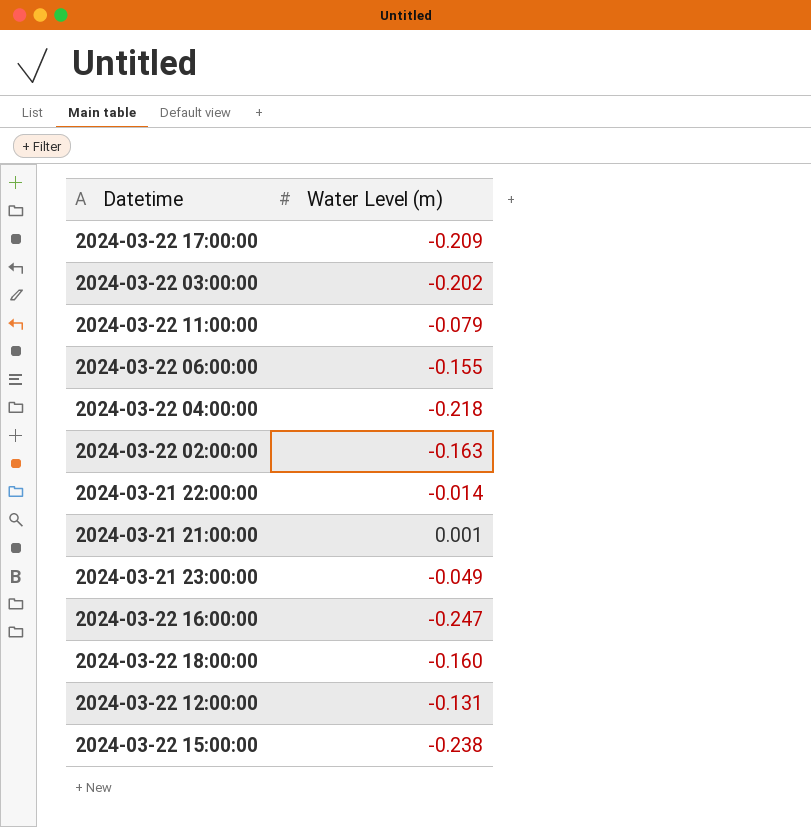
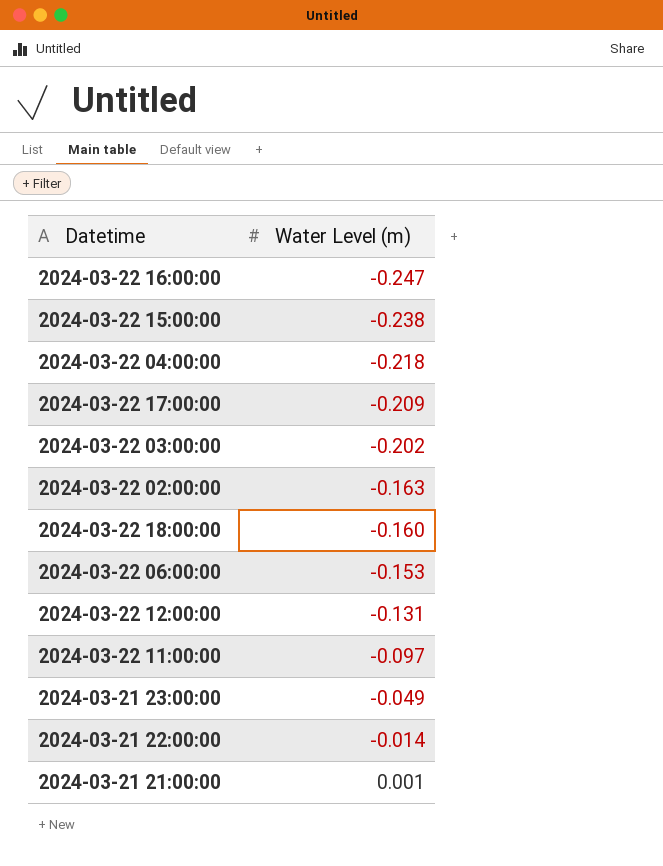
row order: none -> Water Level (m) ascending
2024-03-22 06:00:00 | Water Level (m): -0.155 -> -0.153
2024-03-22 11:00:00 | Water Level (m): -0.079 -> -0.097

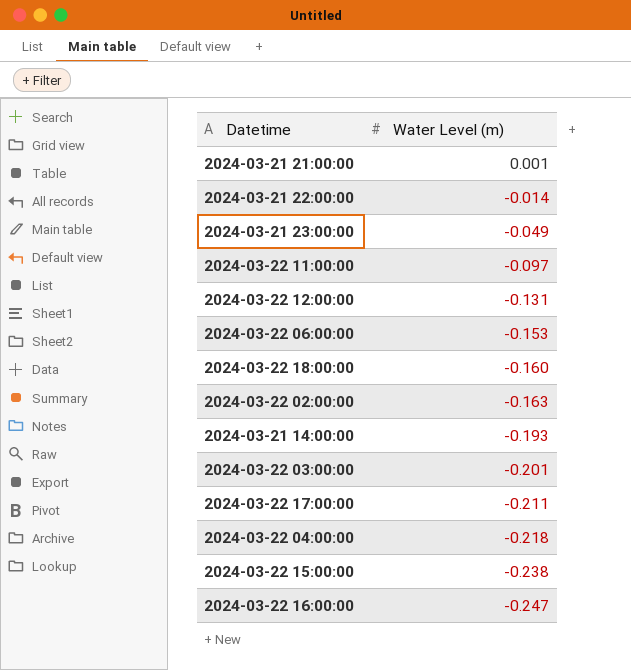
row order: Water Level (m) ascending -> Water Level (m) descending
row 2024-03-21 14:00:00: none -> -0.193
2024-03-22 03:00:00 | Water Level (m): -0.202 -> -0.201
2024-03-22 17:00:00 | Water Level (m): -0.209 -> -0.211

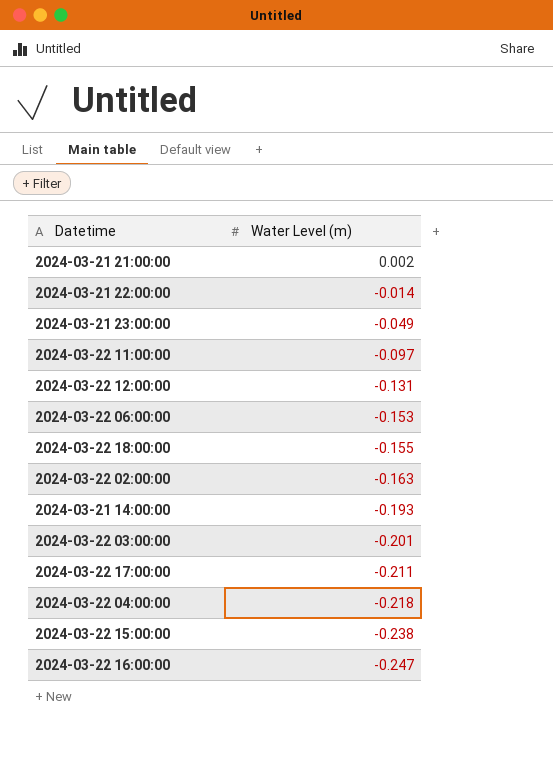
2024-03-21 21:00:00 | Water Level (m): 0.001 -> 0.002
2024-03-22 18:00:00 | Water Level (m): -0.160 -> -0.155

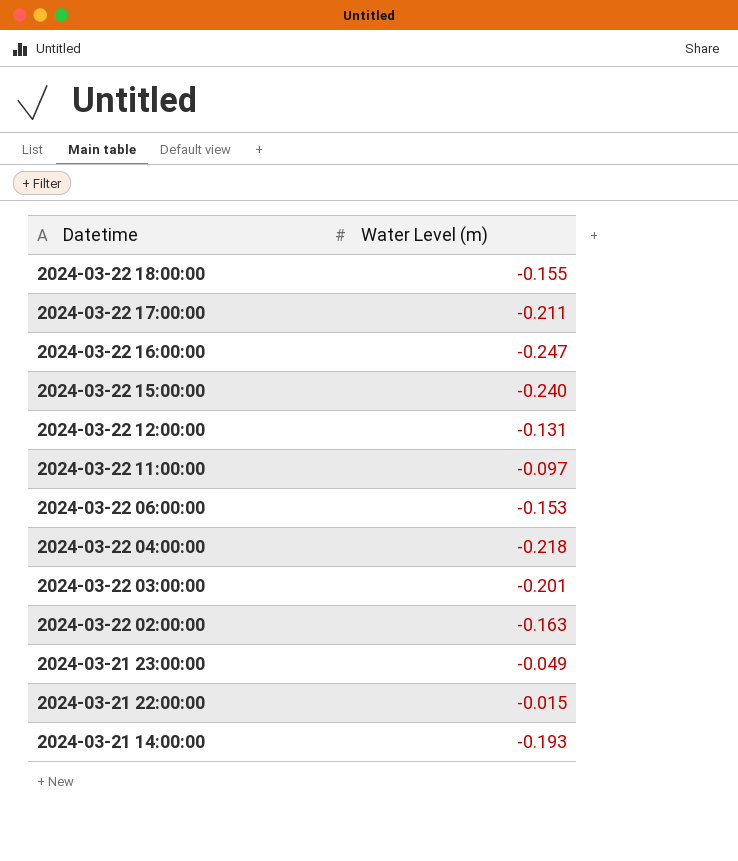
row order: Water Level (m) descending -> Datetime descending
row 2024-03-21 21:00:00: 0.002 -> none
2024-03-22 15:00:00 | Water Level (m): -0.238 -> -0.240
2024-03-21 22:00:00 | Water Level (m): -0.014 -> -0.015

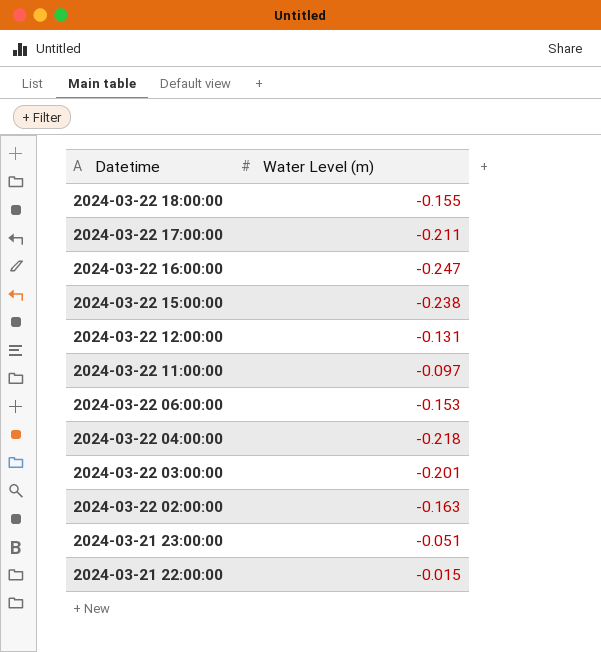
row 2024-03-21 14:00:00: -0.193 -> none
2024-03-22 15:00:00 | Water Level (m): -0.240 -> -0.238
2024-03-21 23:00:00 | Water Level (m): -0.049 -> -0.051

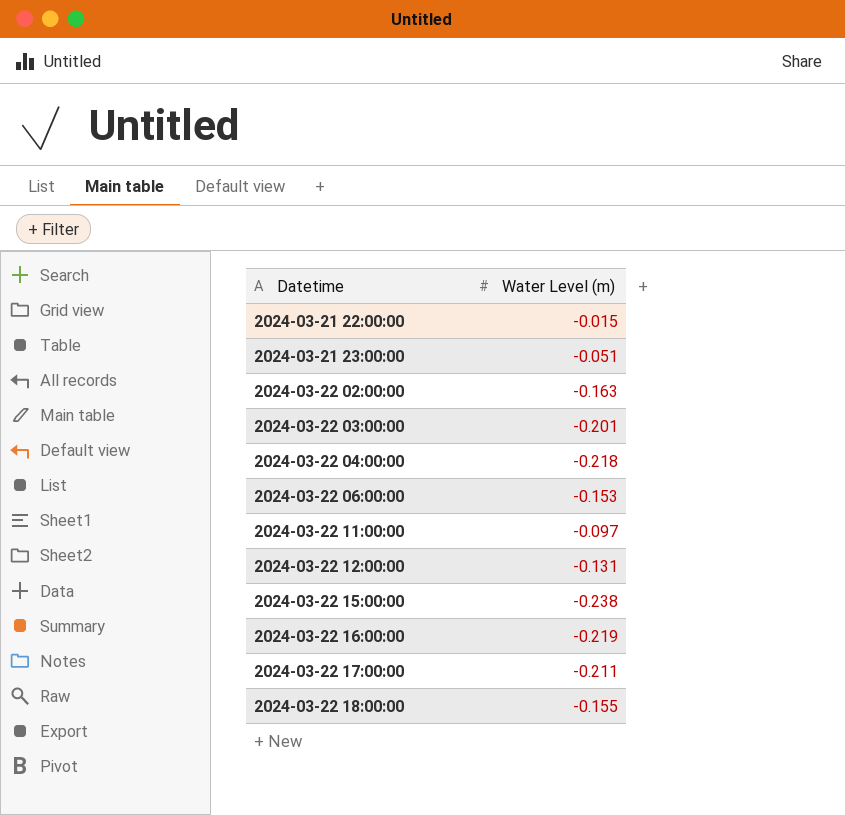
row order: Datetime descending -> Datetime ascending
2024-03-22 16:00:00 | Water Level (m): -0.247 -> -0.219

